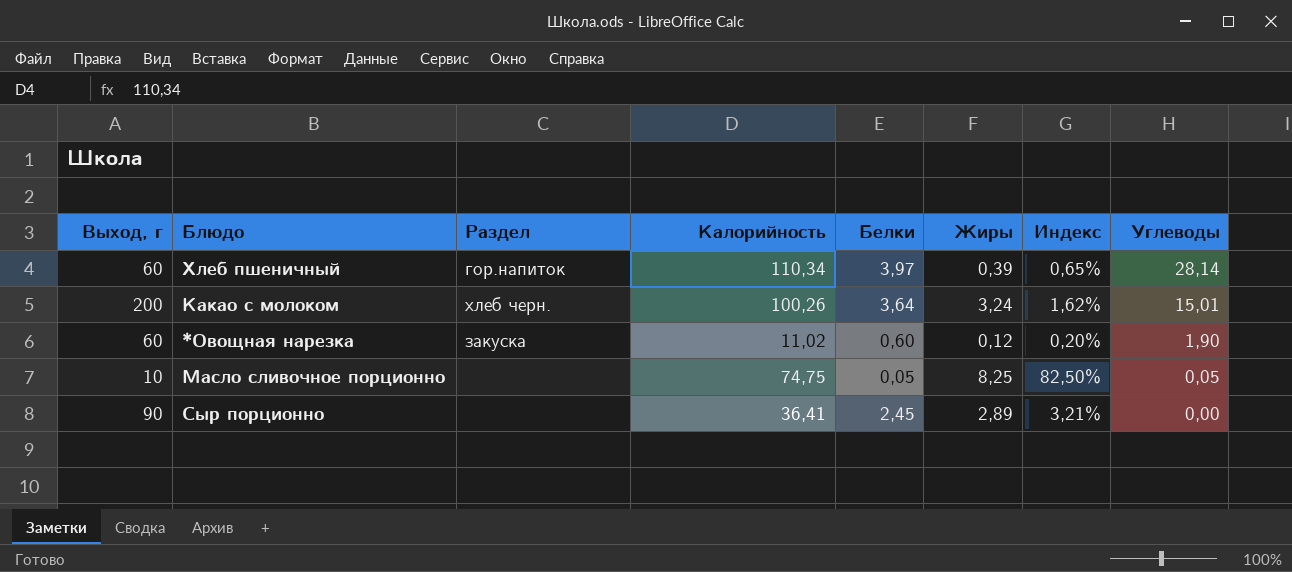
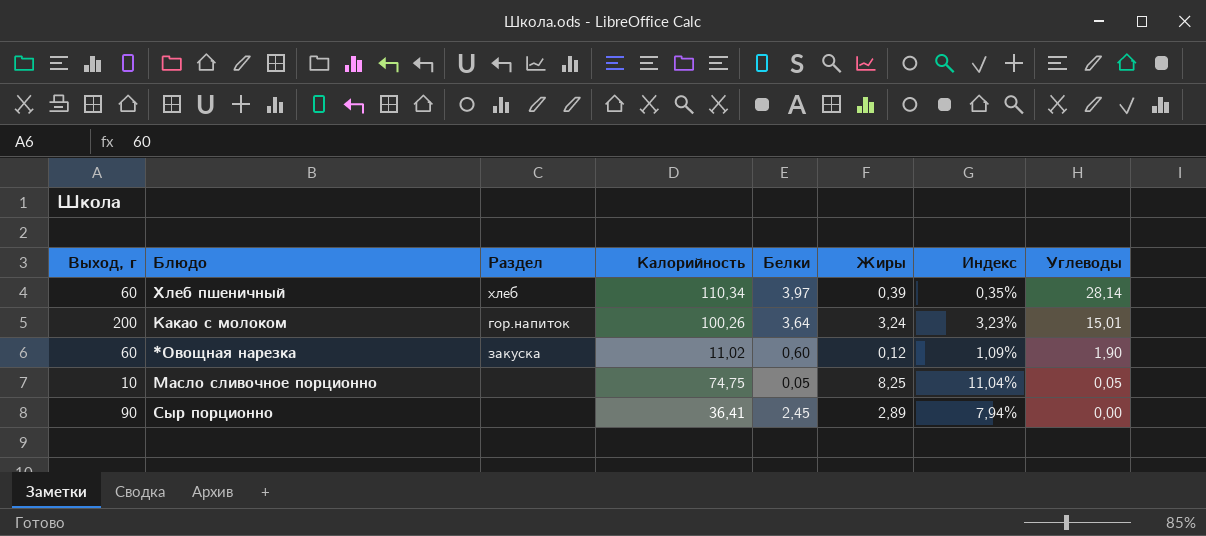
column Индекс | formula: [Жиры] / [Выход, г] -> [Жиры] / [Калорийность]
Хлеб пшеничный | Раздел: гор.напиток -> хлеб
Какао с молоком | Раздел: хлеб черн. -> гор.напиток

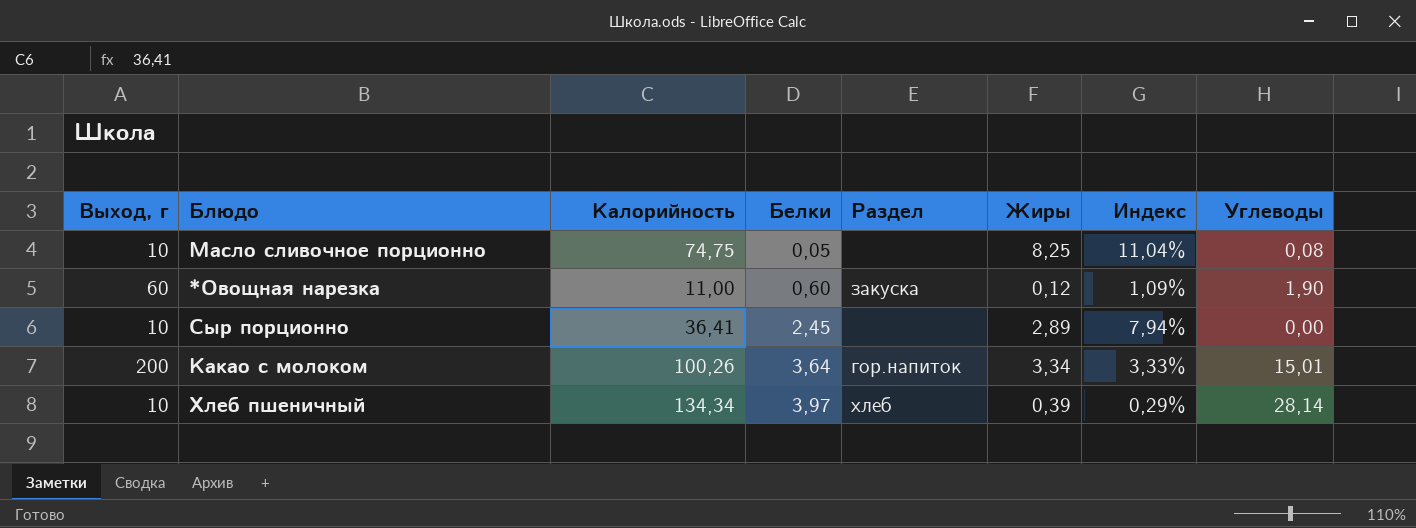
row order: Углеводы descending -> Белки ascending
column Раздел | position: 3 -> 5
Масло сливочное порционно | Углеводы: 0,05 -> 0,08
*Овощная нарезка | Калорийность: 11,02 -> 11,00
Сыр порционно | Выход, г: 90 -> 10
Какао с молоком | Жиры: 3,24 -> 3,34
Какао с молоком | Индекс: 3,23% -> 3,33%
Хлеб пшеничный | Выход, г: 60 -> 10
Хлеб пшеничный | Калорийность: 110,34 -> 134,34
Хлеб пшеничный | Индекс: 0,35% -> 0,29%

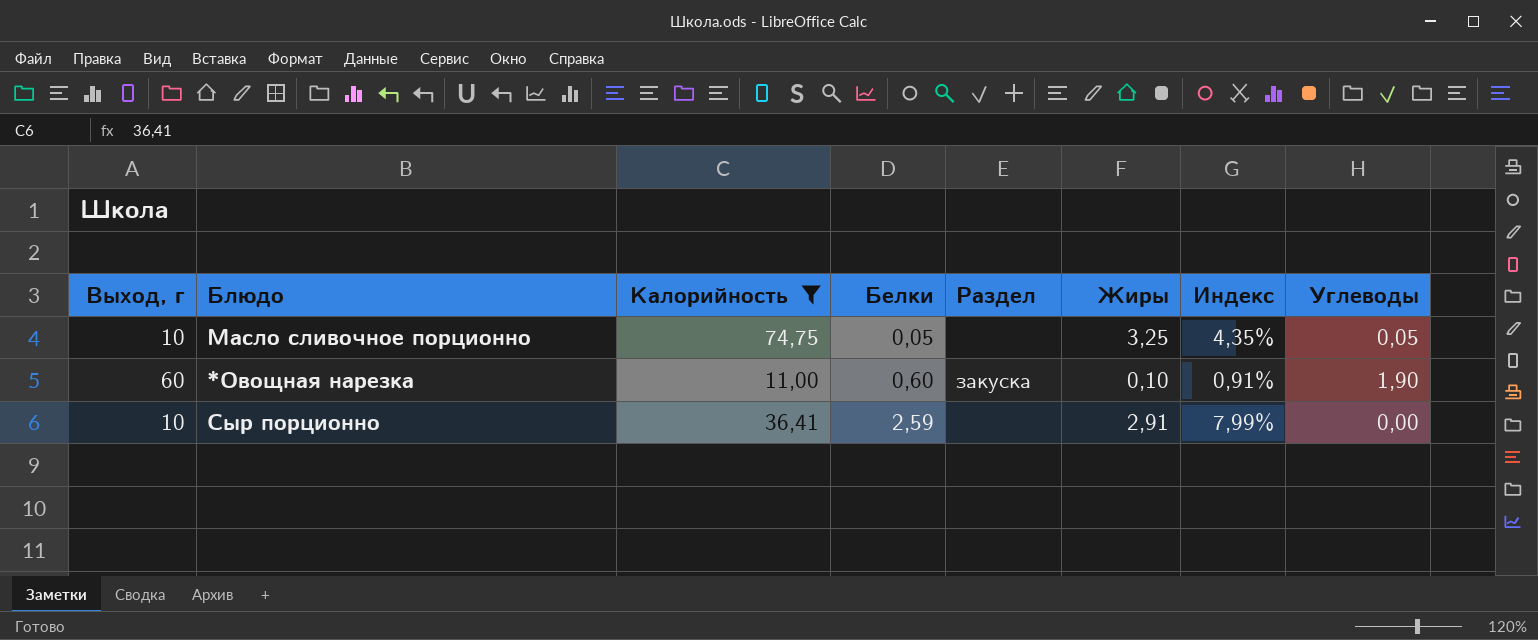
filter: none -> Калорийность <= 74,75
Масло сливочное порционно | Жиры: 8,25 -> 3,25
Масло сливочное порционно | Индекс: 11,04% -> 4,35%
Масло сливочное порционно | Углеводы: 0,08 -> 0,05
*Овощная нарезка | Жиры: 0,12 -> 0,10
*Овощная нарезка | Индекс: 1,09% -> 0,91%
Сыр порционно | Белки: 2,45 -> 2,59
Сыр порционно | Жиры: 2,89 -> 2,91
Сыр порционно | Индекс: 7,94% -> 7,99%

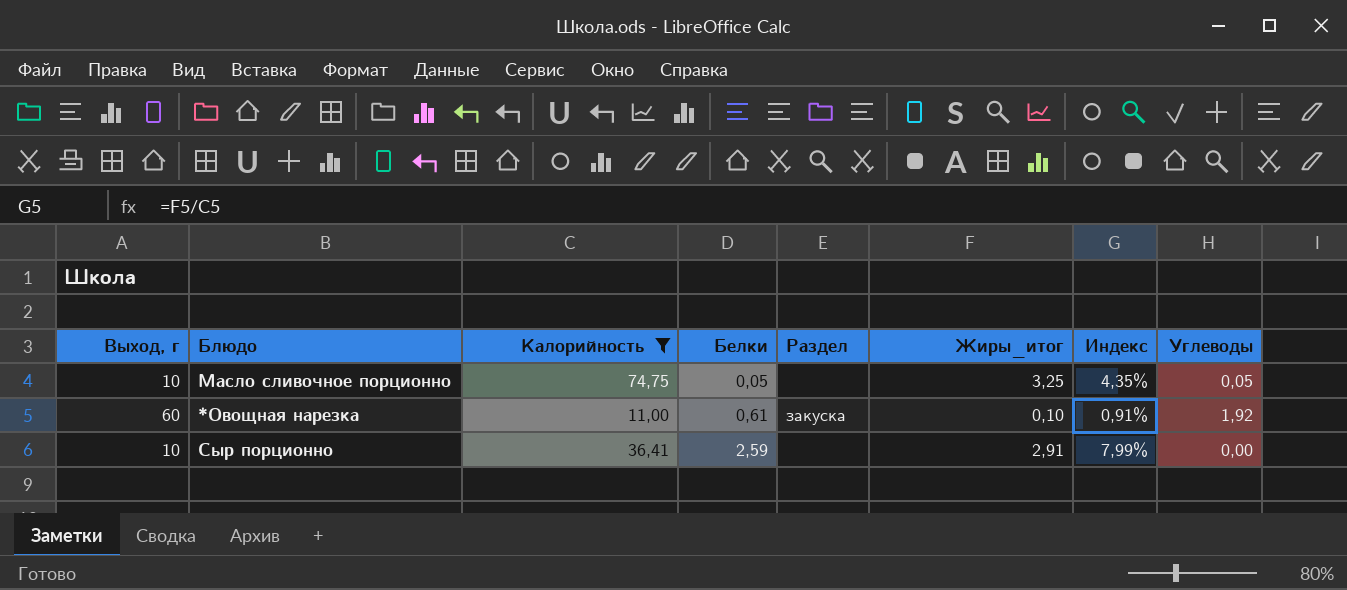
column name: Жиры -> Жиры_итог
*Овощная нарезка | Белки: 0,60 -> 0,61
*Овощная нарезка | Углеводы: 1,90 -> 1,92

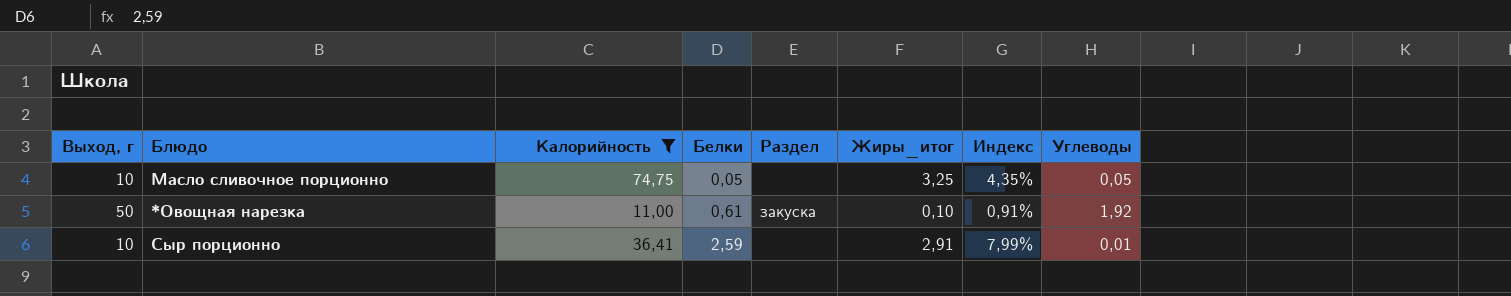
*Овощная нарезка | Выход, г: 60 -> 50
Сыр порционно | Углеводы: 0,00 -> 0,01

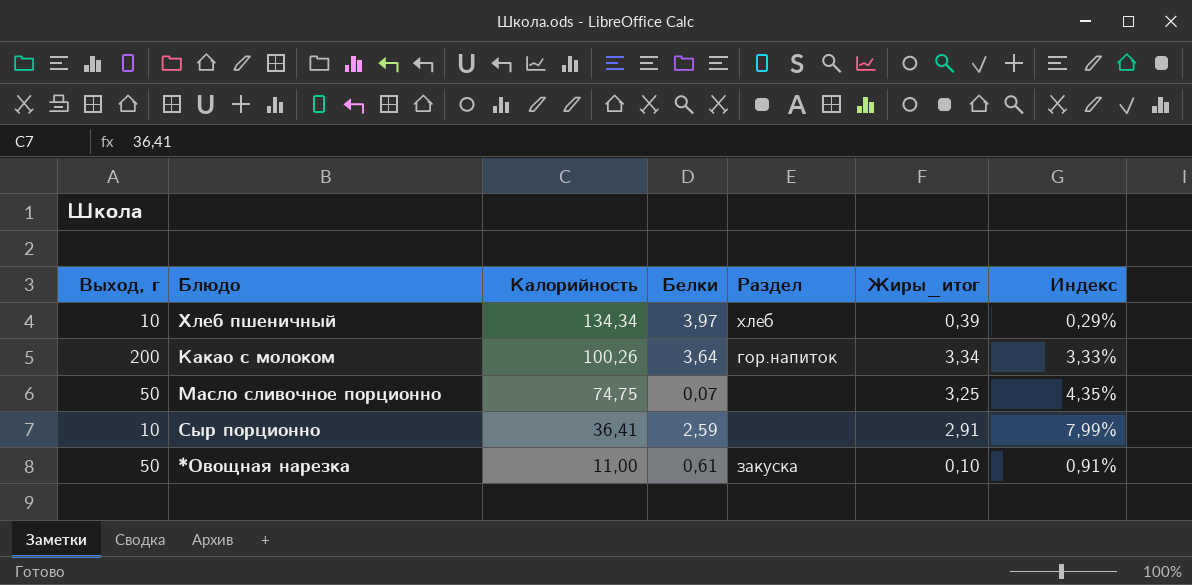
filter: Калорийность <= 74,75 -> none
row order: Белки ascending -> Калорийность descending
column Углеводы | position: 8 -> none
Масло сливочное порционно | Выход, г: 10 -> 50
Масло сливочное порционно | Белки: 0,05 -> 0,07

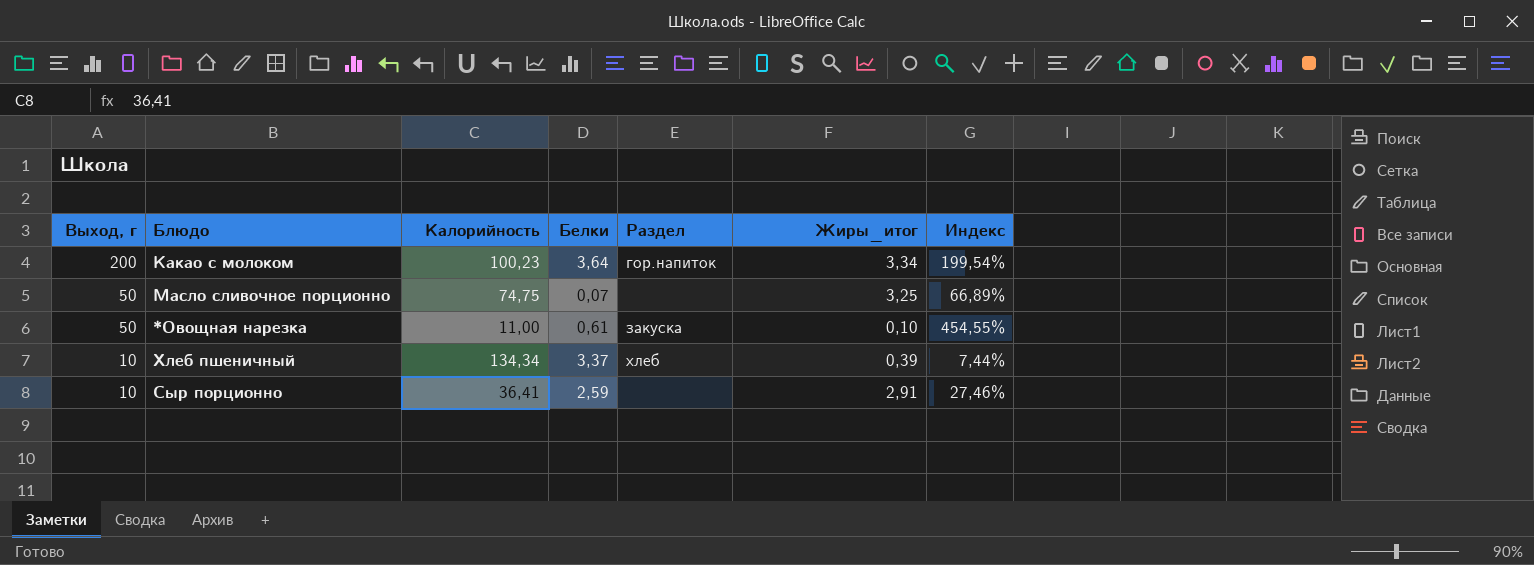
row order: Калорийность descending -> Выход, г descending
column Индекс | formula: [Жиры_итог] / [Калорийность] -> [Выход, г] / [Калорийность]
Какао с молоком | Калорийность: 100,26 -> 100,23
Хлеб пшеничный | Белки: 3,97 -> 3,37

